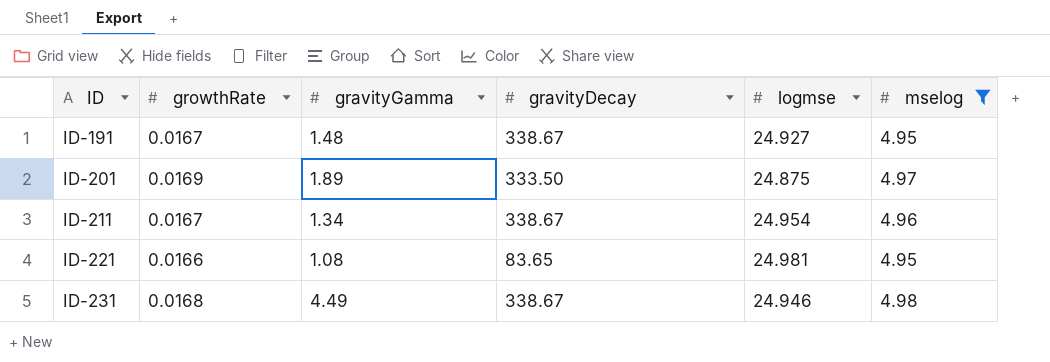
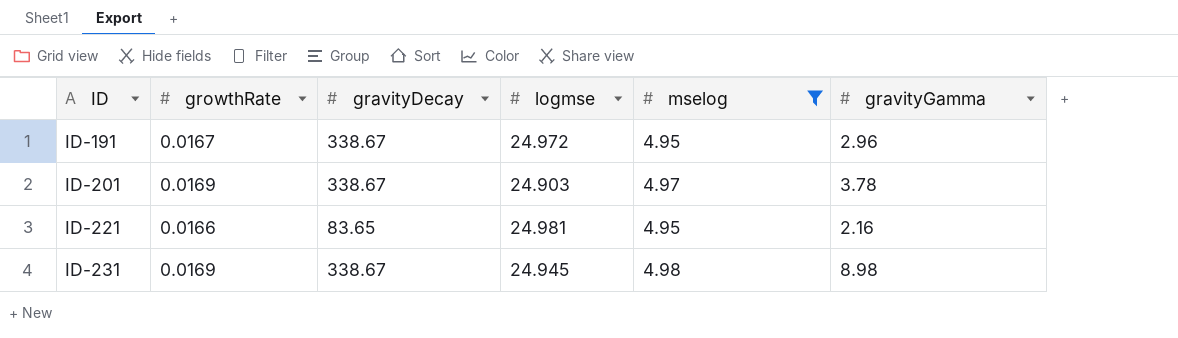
column gravityGamma | position: 3 -> 6
row ID-211: 0.0167 | 1.34 | 338.67 | 24.954 | 4.96 -> none
ID-191 | logmse: 24.927 -> 24.972
ID-191 | gravityGamma: 1.48 -> 2.96
ID-201 | gravityDecay: 333.50 -> 338.67
ID-201 | logmse: 24.875 -> 24.903
ID-201 | gravityGamma: 1.89 -> 3.78
ID-221 | gravityGamma: 1.08 -> 2.16
ID-231 | growthRate: 0.0168 -> 0.0169
ID-231 | logmse: 24.946 -> 24.945
ID-231 | gravityGamma: 4.49 -> 8.98

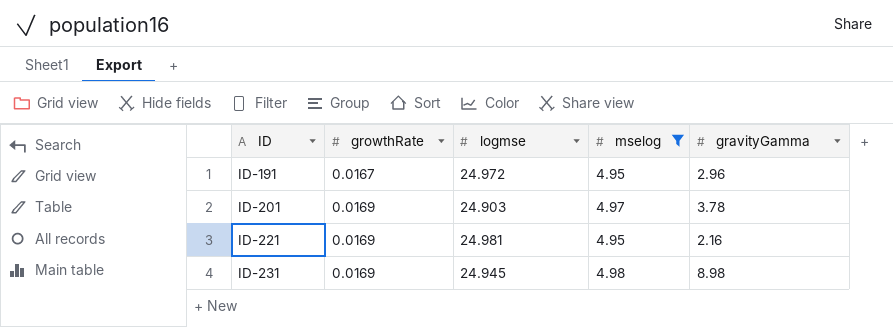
column gravityDecay | position: 3 -> none
ID-221 | growthRate: 0.0166 -> 0.0169

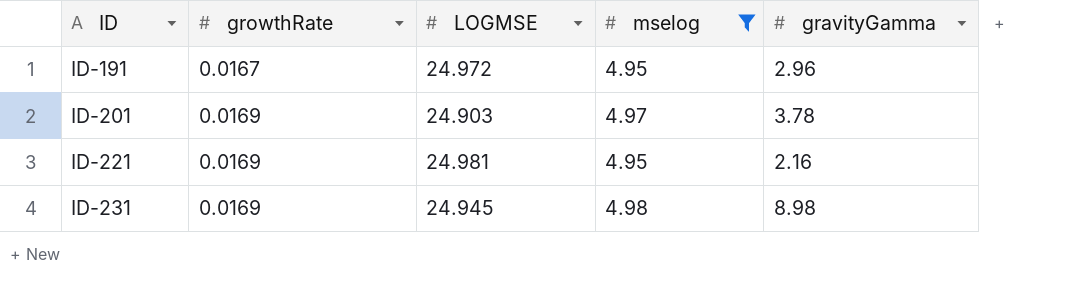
column name: logmse -> LOGMSE

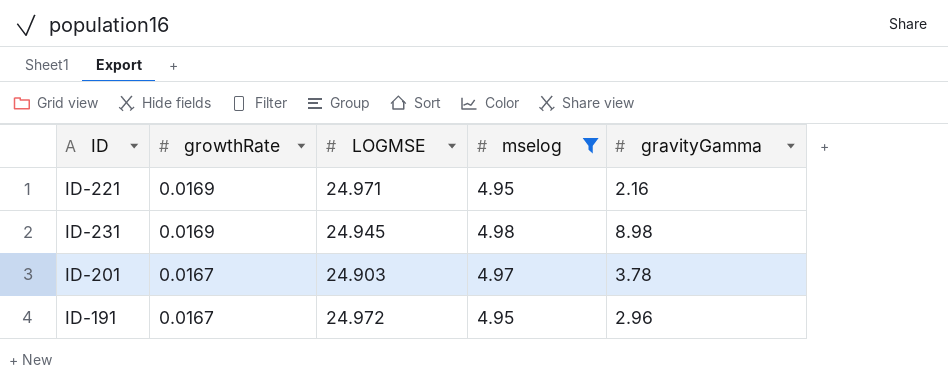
row order: ID ascending -> growthRate descending
ID-221 | LOGMSE: 24.981 -> 24.971
ID-201 | growthRate: 0.0169 -> 0.0167

